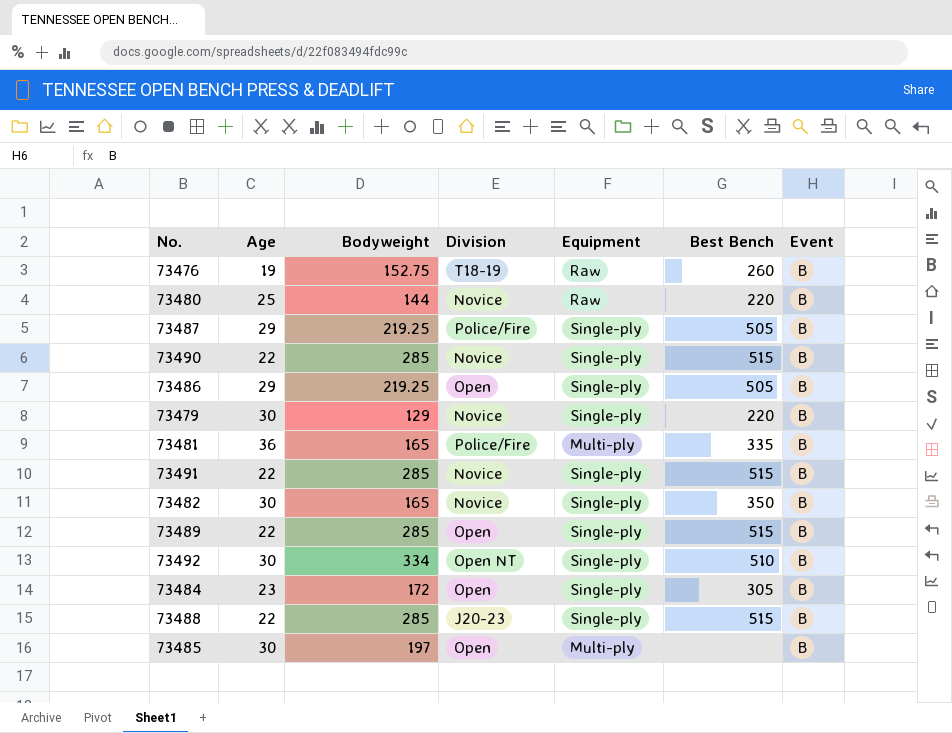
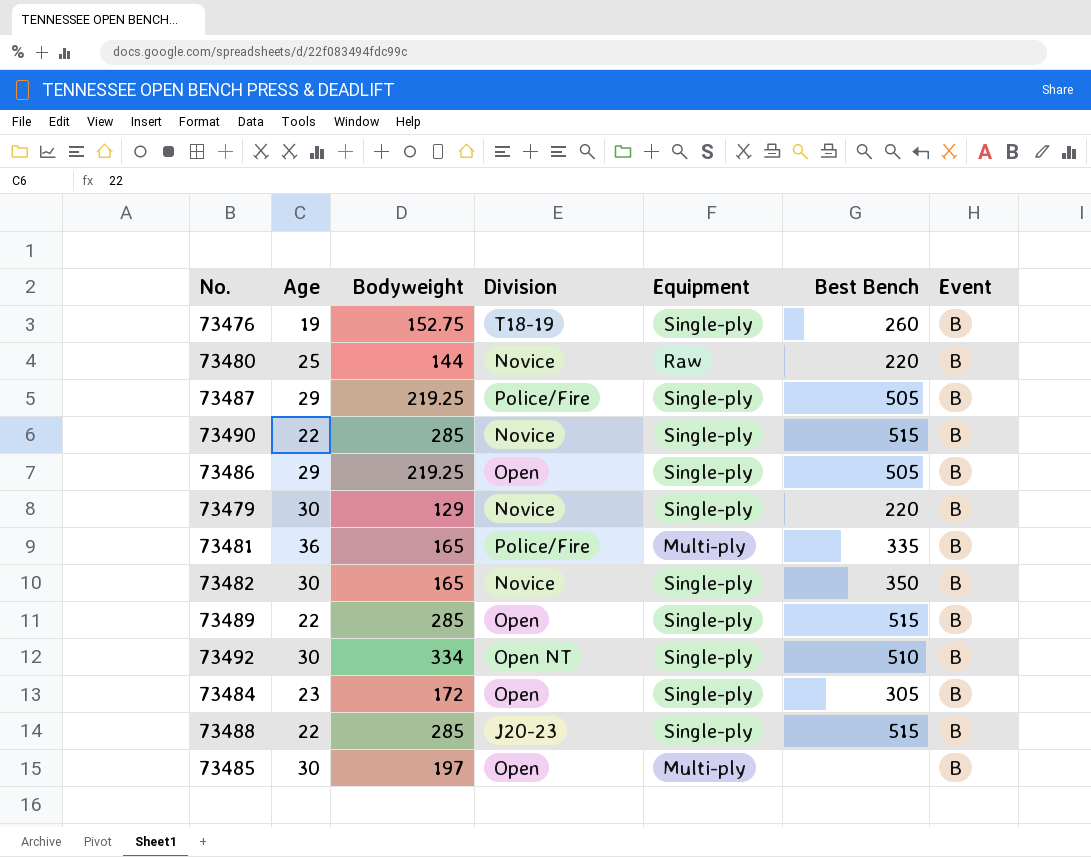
row 73491: 22 | 285 | Novice | Single-ply | 515 | B -> none
73476 | Equipment: Raw -> Single-ply

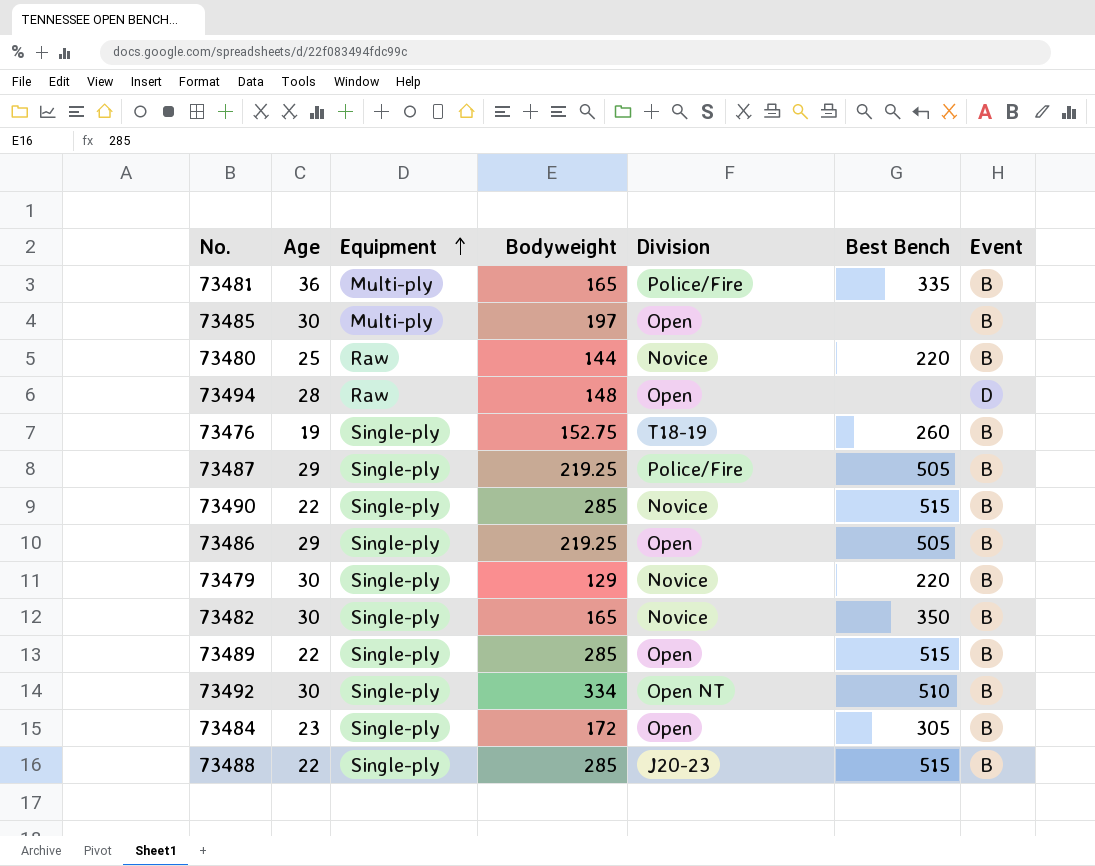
row order: none -> Equipment ascending
column Equipment | position: 5 -> 3
row 73494: none -> 28 | Raw | 148 | Open | none | D

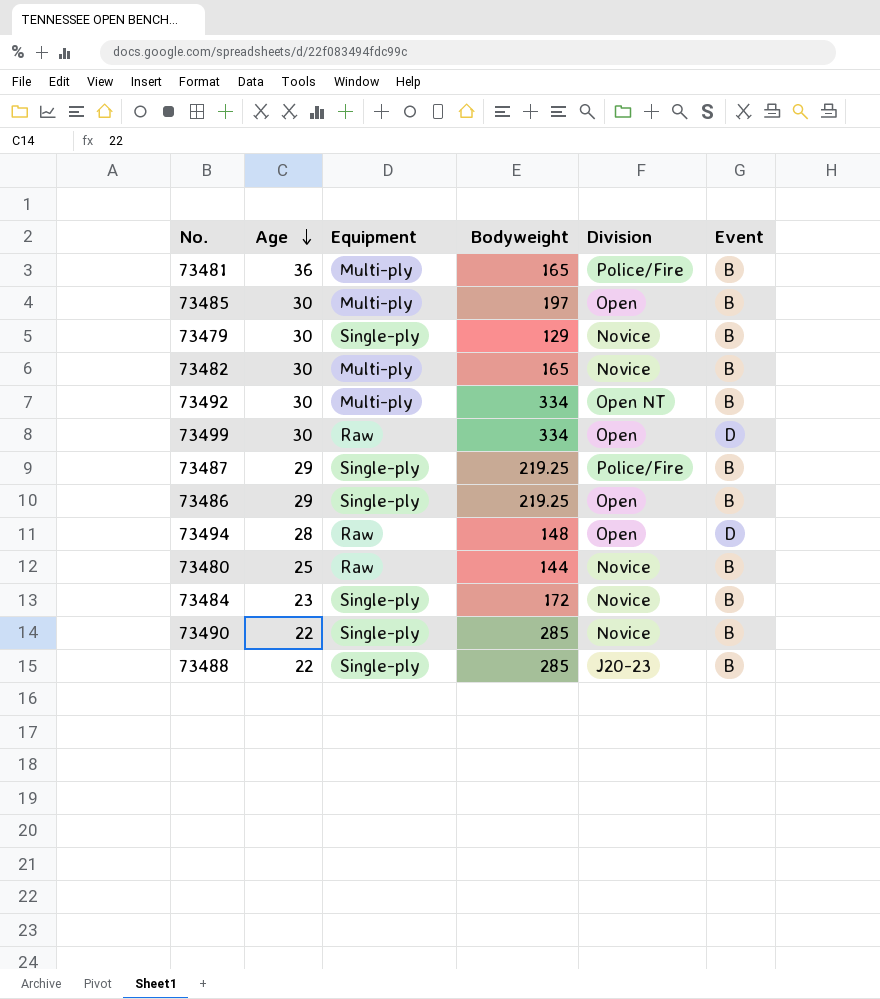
row order: Equipment ascending -> Age descending
column Best Bench | position: 6 -> none
row 73476: 19 | Single-ply | 152.75 | T18-19 | 260 | B -> none
row 73489: 22 | Single-ply | 285 | Open | 515 | B -> none
73482 | Equipment: Single-ply -> Multi-ply
73492 | Equipment: Single-ply -> Multi-ply
row 73499: none -> 30 | Raw | 334 | Open | D
73484 | Division: Open -> Novice

